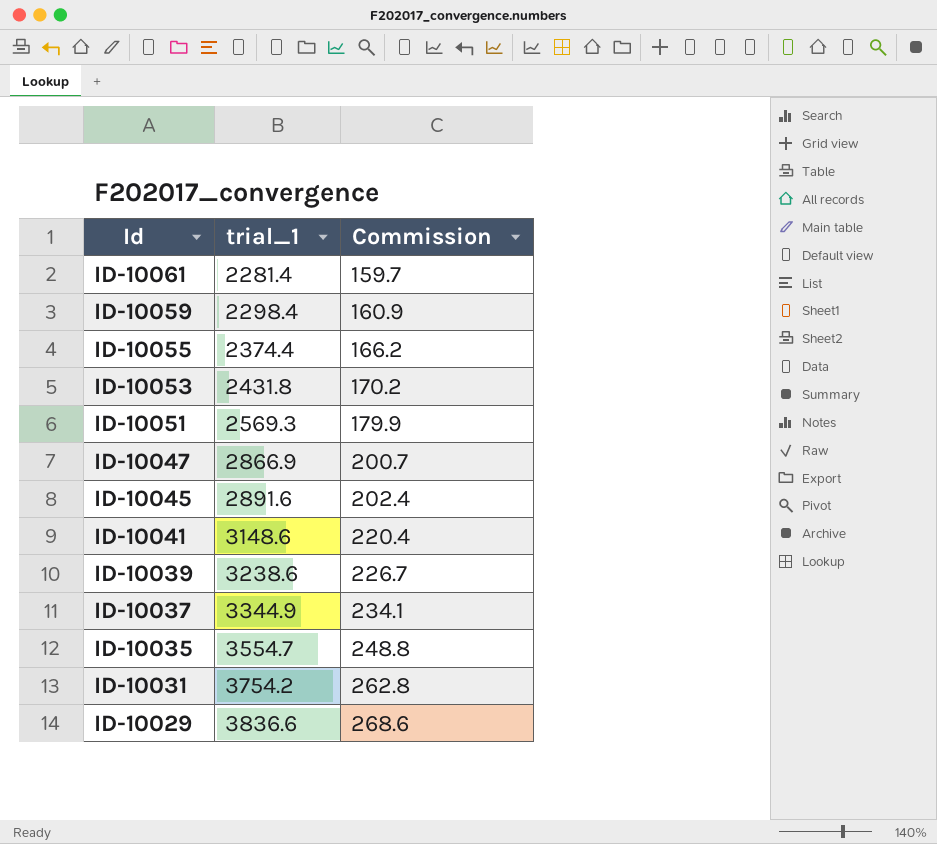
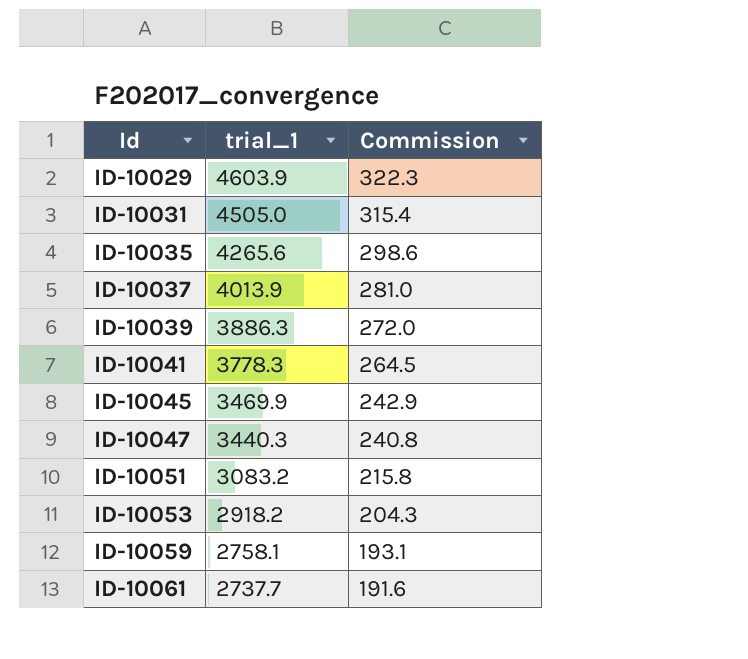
row order: Id descending -> Id ascending
row ID-10055: 2374.4 | 166.2 -> none
ID-10029 | trial_1: 3836.6 -> 4603.9
ID-10029 | Commission: 268.6 -> 322.3
ID-10031 | trial_1: 3754.2 -> 4505.0
ID-10031 | Commission: 262.8 -> 315.4
ID-10035 | trial_1: 3554.7 -> 4265.6
ID-10035 | Commission: 248.8 -> 298.6
ID-10037 | trial_1: 3344.9 -> 4013.9
ID-10037 | Commission: 234.1 -> 281.0
ID-10039 | trial_1: 3238.6 -> 3886.3
ID-10039 | Commission: 226.7 -> 272.0
ID-10041 | trial_1: 3148.6 -> 3778.3
ID-10041 | Commission: 220.4 -> 264.5
ID-10045 | trial_1: 2891.6 -> 3469.9
ID-10045 | Commission: 202.4 -> 242.9
ID-10047 | trial_1: 2866.9 -> 3440.3
ID-10047 | Commission: 200.7 -> 240.8
ID-10051 | trial_1: 2569.3 -> 3083.2
ID-10051 | Commission: 179.9 -> 215.8
ID-10053 | trial_1: 2431.8 -> 2918.2
ID-10053 | Commission: 170.2 -> 204.3
ID-10059 | trial_1: 2298.4 -> 2758.1
ID-10059 | Commission: 160.9 -> 193.1
ID-10061 | trial_1: 2281.4 -> 2737.7
ID-10061 | Commission: 159.7 -> 191.6

